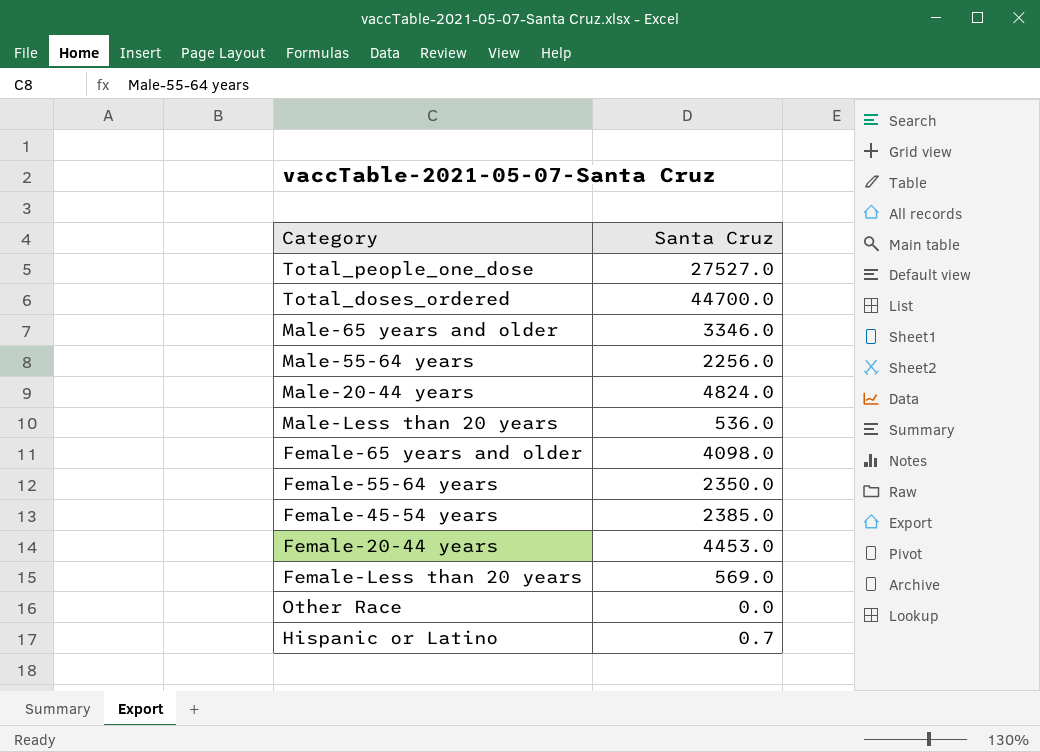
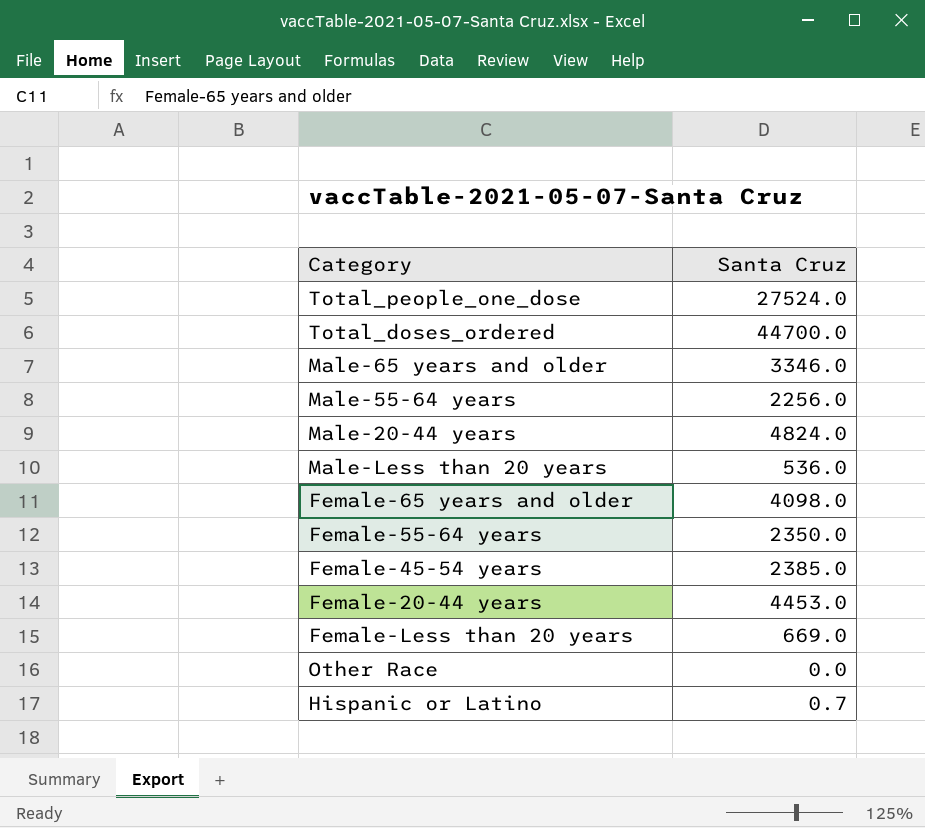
Total_people_one_dose | Santa Cruz: 27527.0 -> 27524.0
Female-Less than 20 years | Santa Cruz: 569.0 -> 669.0

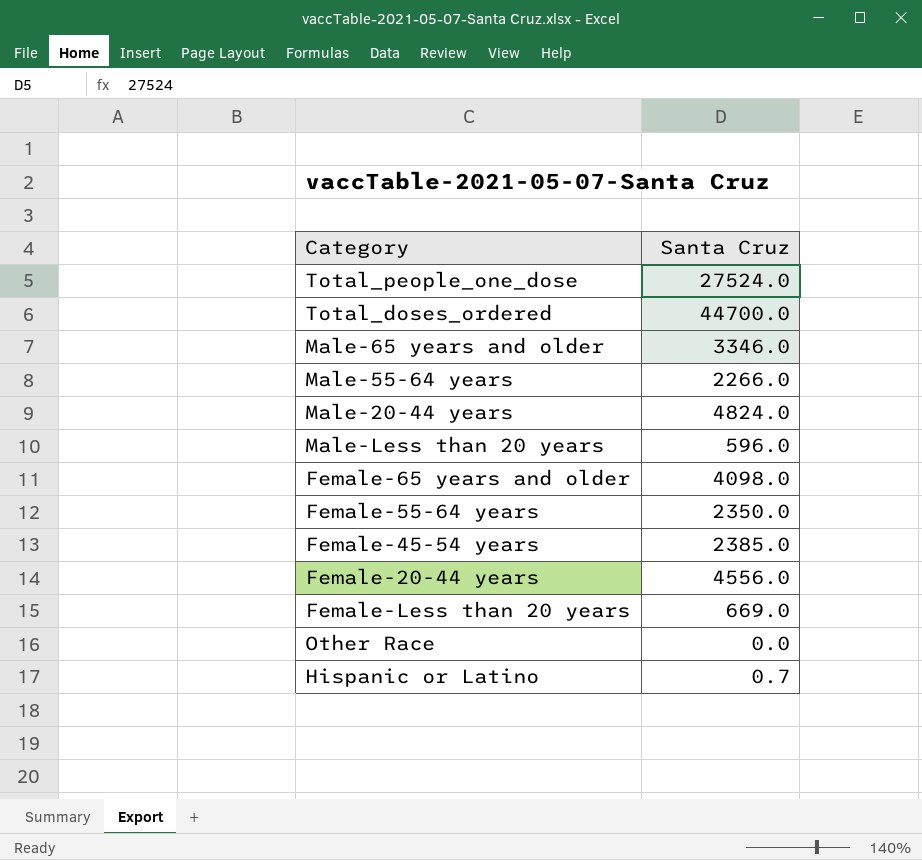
Male-55-64 years | Santa Cruz: 2256.0 -> 2266.0
Male-Less than 20 years | Santa Cruz: 536.0 -> 596.0
Female-20-44 years | Santa Cruz: 4453.0 -> 4556.0

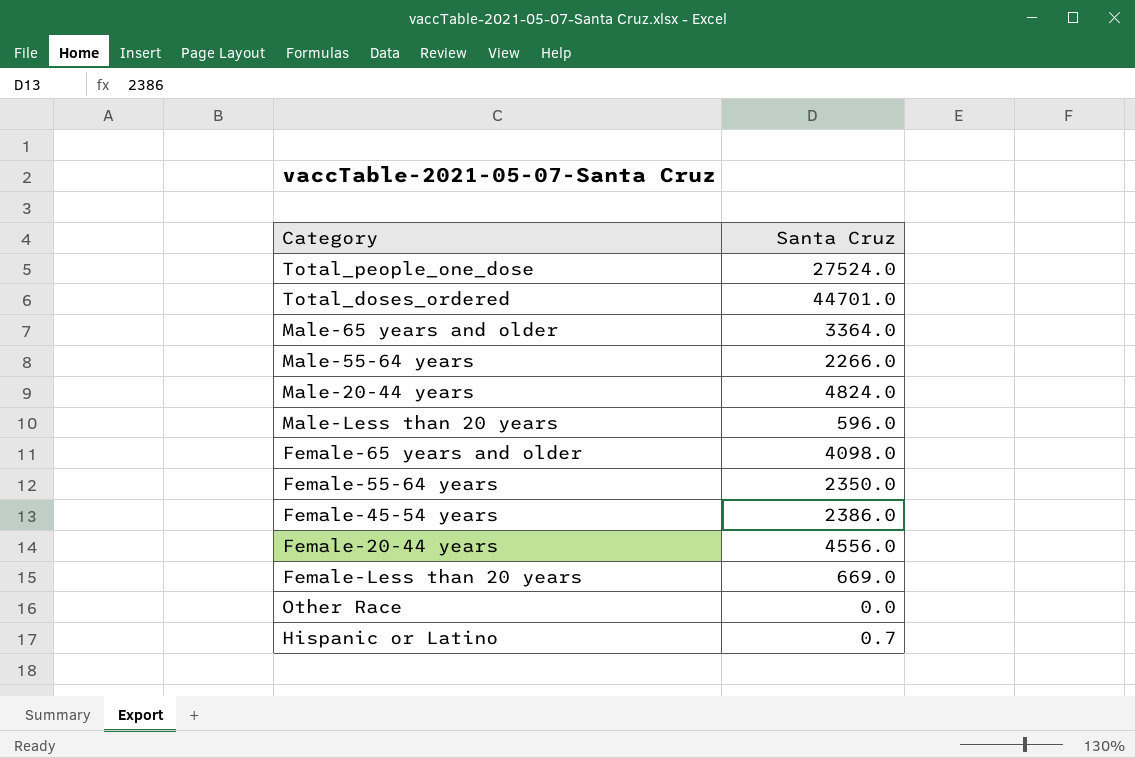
Total_doses_ordered | Santa Cruz: 44700.0 -> 44701.0
Male-65 years and older | Santa Cruz: 3346.0 -> 3364.0
Female-45-54 years | Santa Cruz: 2385.0 -> 2386.0

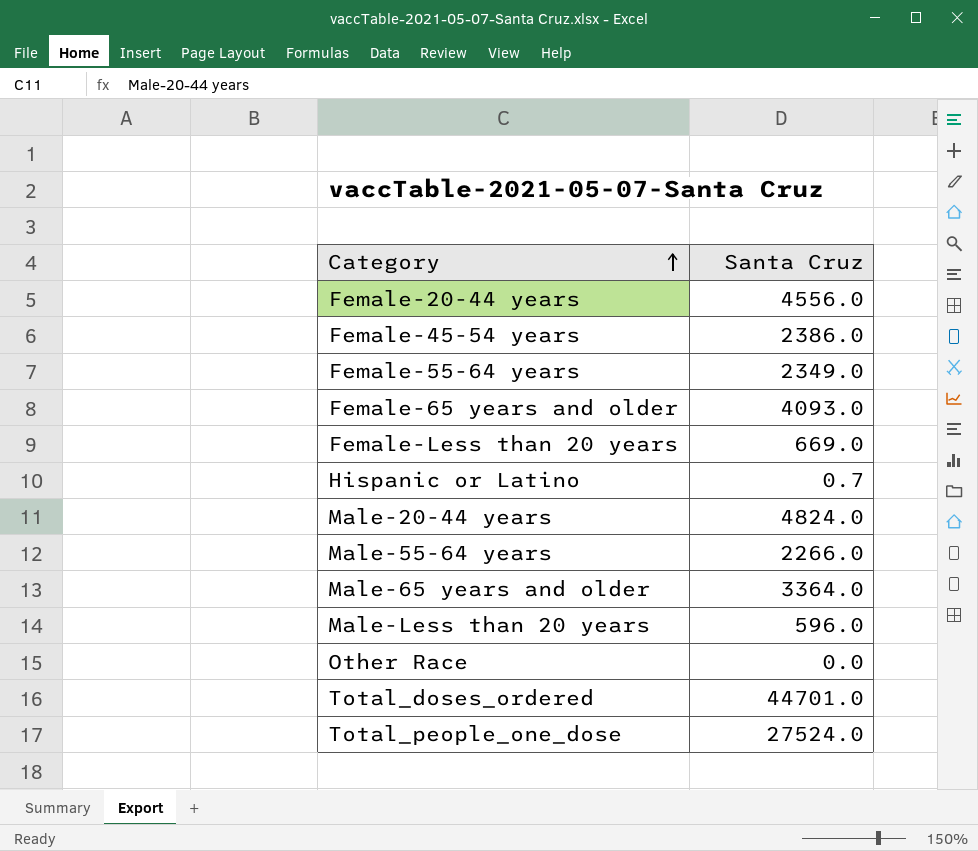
row order: none -> Category ascending
Female-55-64 years | Santa Cruz: 2350.0 -> 2349.0
Female-65 years and older | Santa Cruz: 4098.0 -> 4093.0

